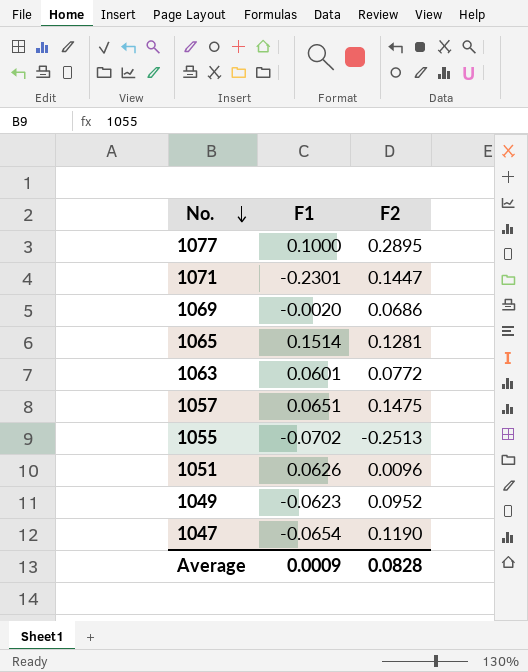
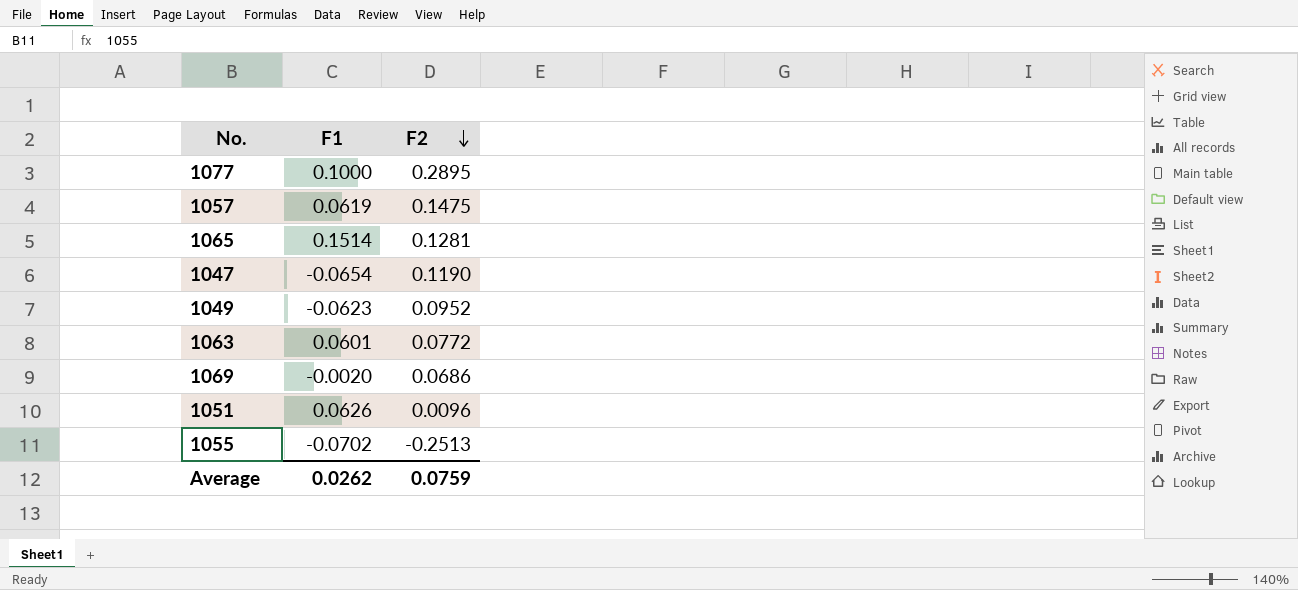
row order: No. descending -> F2 descending
row 1071: -0.2301 | 0.1447 -> none
1057 | F1: 0.0651 -> 0.0619
Average | F1: 0.0009 -> 0.0262
Average | F2: 0.0828 -> 0.0759

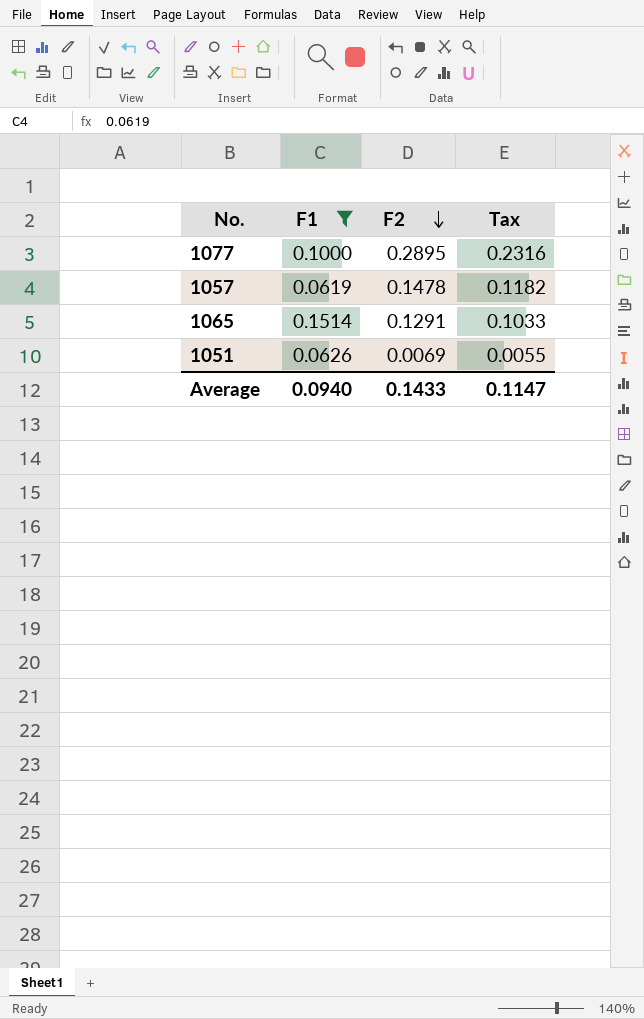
filter: none -> F1 >= 0.0619
column Tax | formula: none -> [F2] * 0.8
1057 | F2: 0.1475 -> 0.1478
1065 | F2: 0.1281 -> 0.1291
1051 | F2: 0.0096 -> 0.0069
Average | F1: 0.0262 -> 0.0940
Average | F2: 0.0759 -> 0.1433

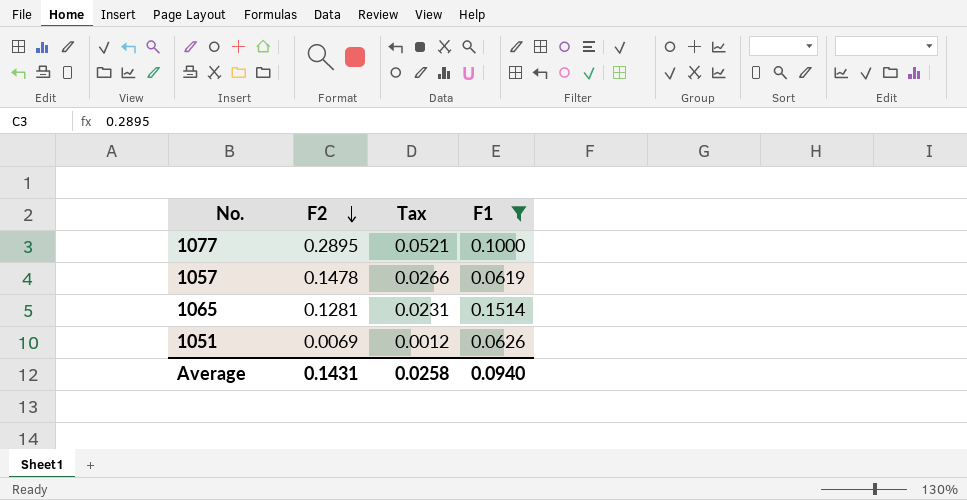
column Tax | formula: [F2] * 0.8 -> [F2] * 0.18
column F1 | position: 2 -> 4
1065 | F2: 0.1291 -> 0.1281
Average | F2: 0.1433 -> 0.1431
Average | Tax: 0.1147 -> 0.0258

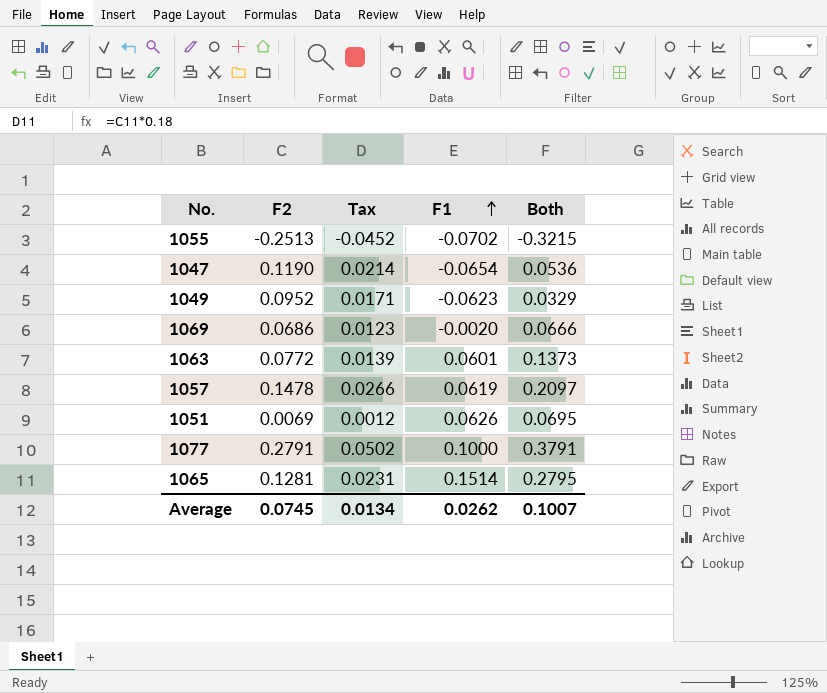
filter: F1 >= 0.0619 -> none
row order: F2 descending -> F1 ascending
column Both | formula: none -> [F2] + [F1]
1077 | F2: 0.2895 -> 0.2791
1077 | Tax: 0.0521 -> 0.0502
Average | F2: 0.1431 -> 0.0745
Average | Tax: 0.0258 -> 0.0134
Average | F1: 0.0940 -> 0.0262

